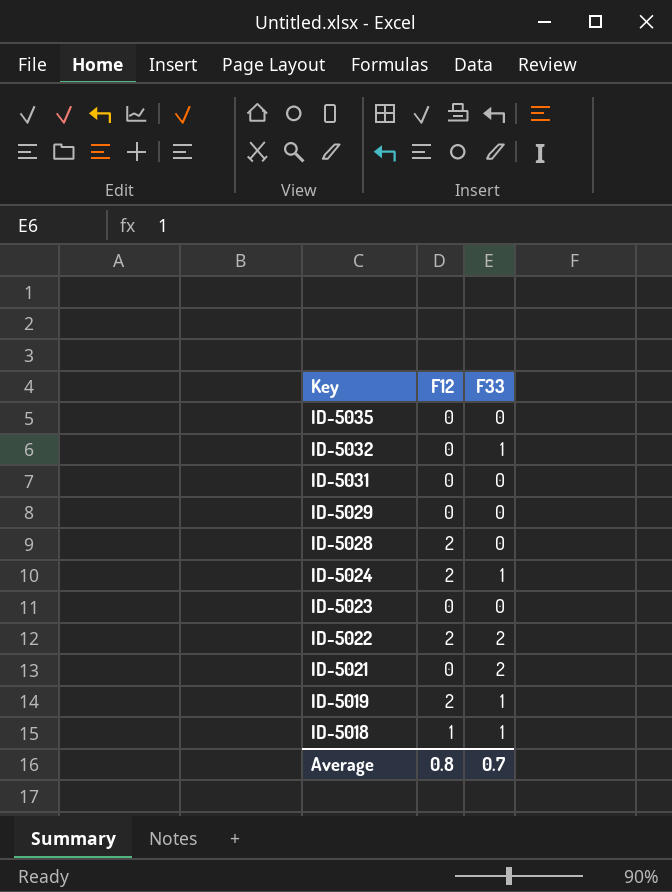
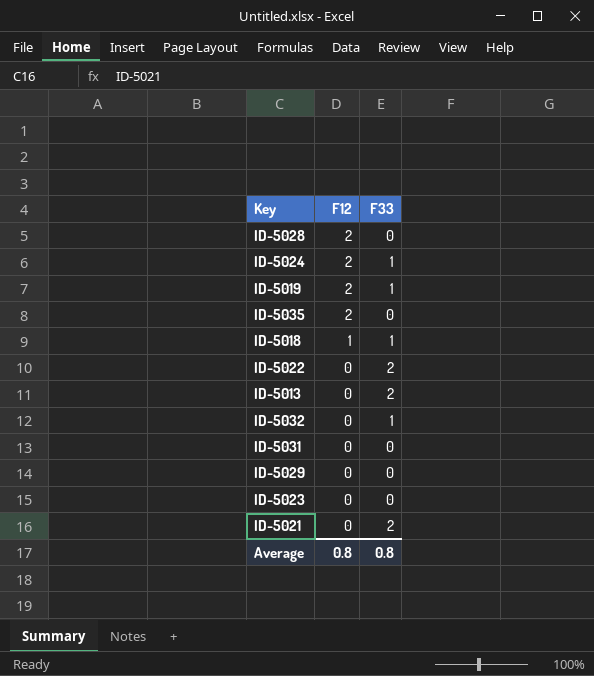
row order: Key descending -> F12 descending
ID-5035 | F12: 0 -> 2
ID-5022 | F12: 2 -> 0
row ID-5013: none -> 0 | 2
Average | F33: 0.7 -> 0.8

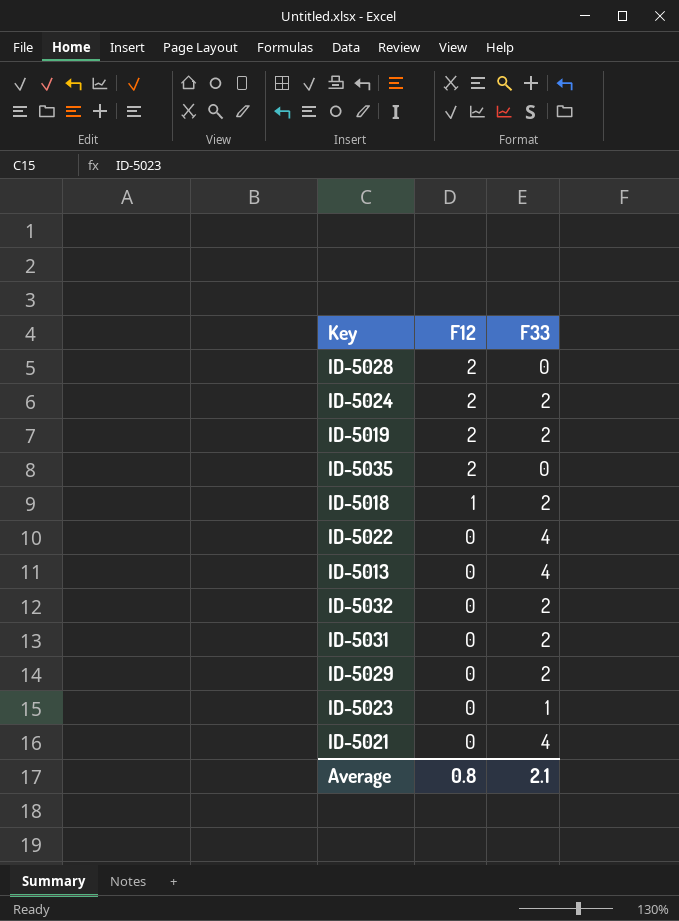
ID-5024 | F33: 1 -> 2
ID-5019 | F33: 1 -> 2
ID-5018 | F33: 1 -> 2
ID-5022 | F33: 2 -> 4
ID-5013 | F33: 2 -> 4
ID-5032 | F33: 1 -> 2
ID-5031 | F33: 0 -> 2
ID-5029 | F33: 0 -> 2
ID-5023 | F33: 0 -> 1
ID-5021 | F33: 2 -> 4
Average | F33: 0.8 -> 2.1

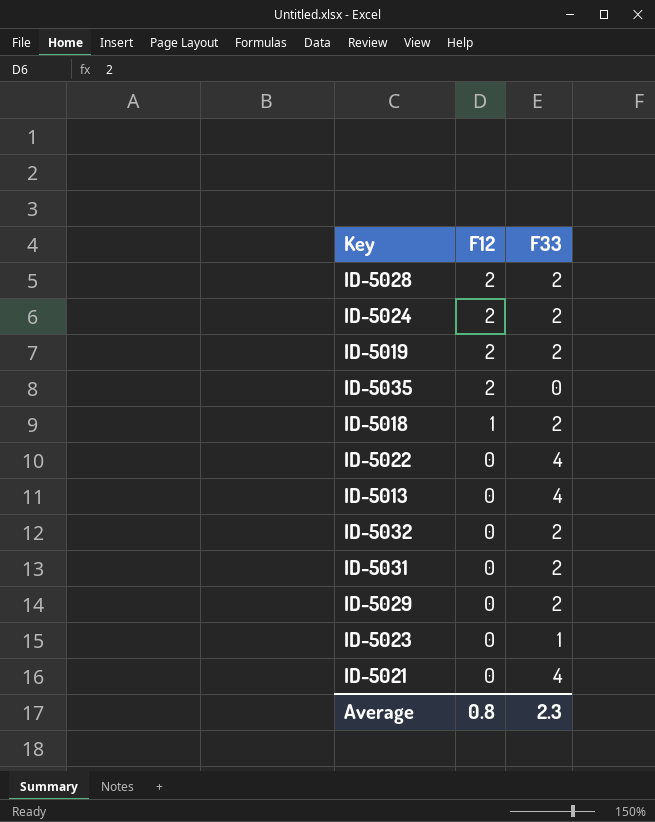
ID-5028 | F33: 0 -> 2
Average | F33: 2.1 -> 2.3

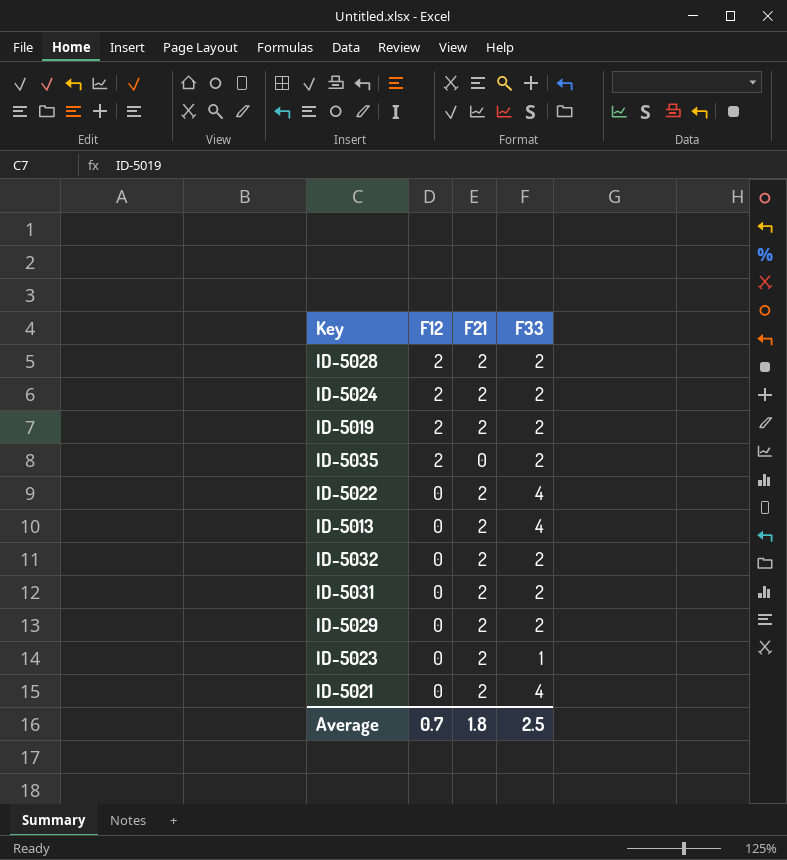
column F21 | position: none -> 3
row ID-5018: 1 | 2 -> none
ID-5035 | F33: 0 -> 2
Average | F12: 0.8 -> 0.7
Average | F33: 2.3 -> 2.5

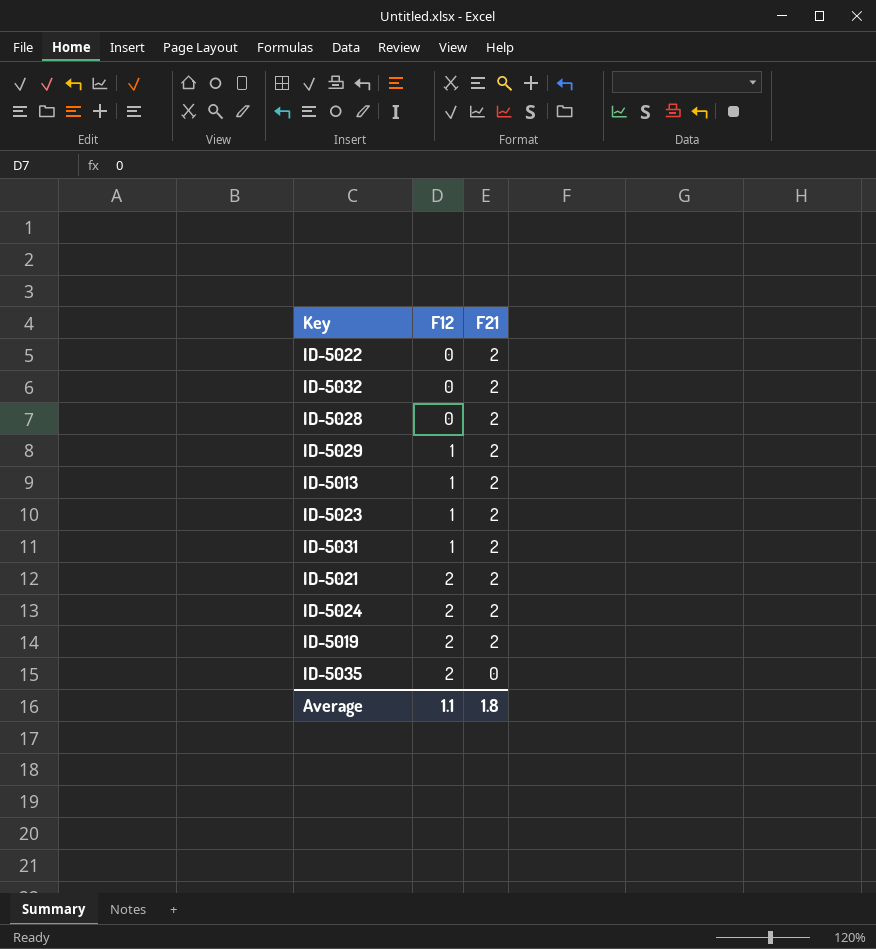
row order: F12 descending -> F12 ascending
column F33 | position: 4 -> none
ID-5028 | F12: 2 -> 0
ID-5029 | F12: 0 -> 1
ID-5013 | F12: 0 -> 1
ID-5023 | F12: 0 -> 1
ID-5031 | F12: 0 -> 1
ID-5021 | F12: 0 -> 2
Average | F12: 0.7 -> 1.1

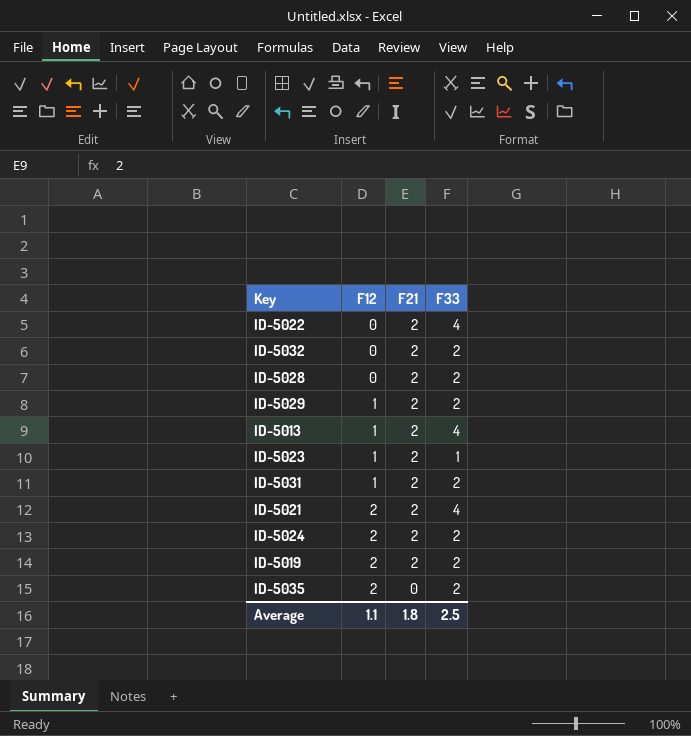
column F33 | position: none -> 4

